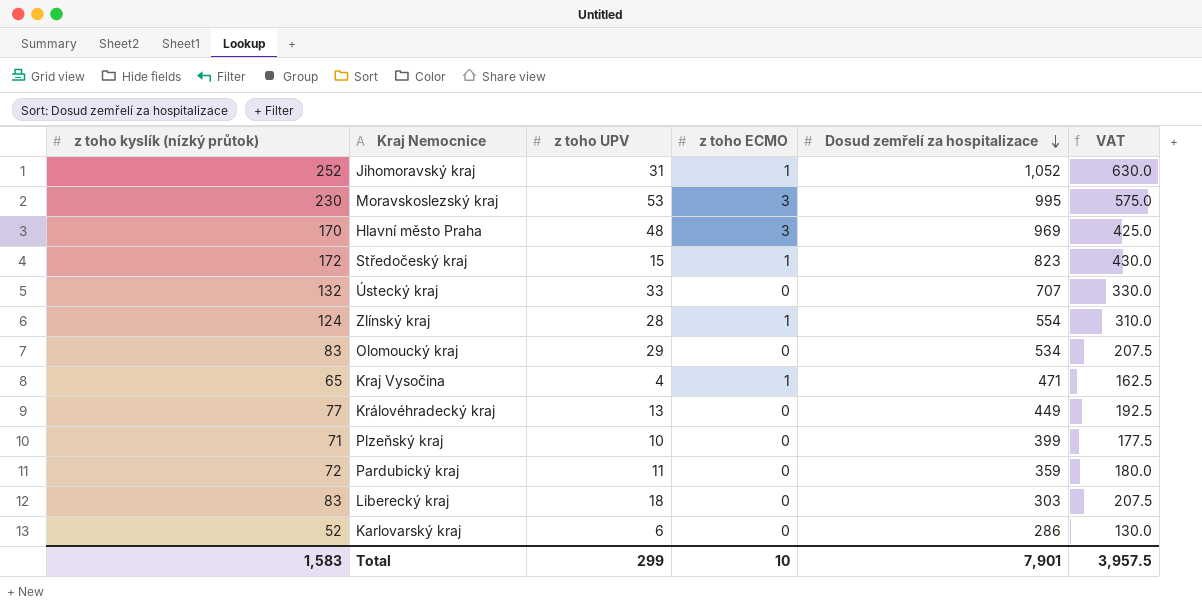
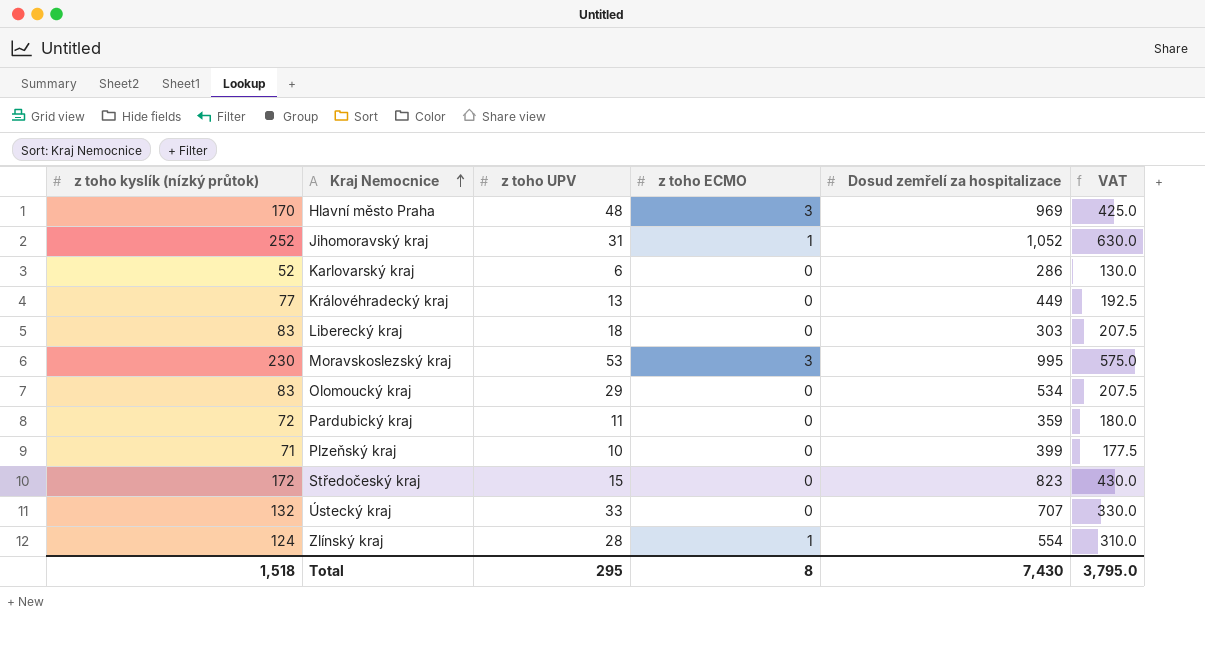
row order: Dosud zemřelí za hospitalizace descending -> Kraj Nemocnice ascending
row Kraj Vysočina: 65 | 4 | 1 | 471 | 162.5 -> none
Středočeský kraj | z toho ECMO: 1 -> 0
Total | z toho kyslík (nízký průtok): 1,583 -> 1,518
Total | z toho UPV: 299 -> 295
Total | z toho ECMO: 10 -> 8
Total | Dosud zemřelí za hospitalizace: 7,901 -> 7,430
Total | VAT: 3,957.5 -> 3,795.0

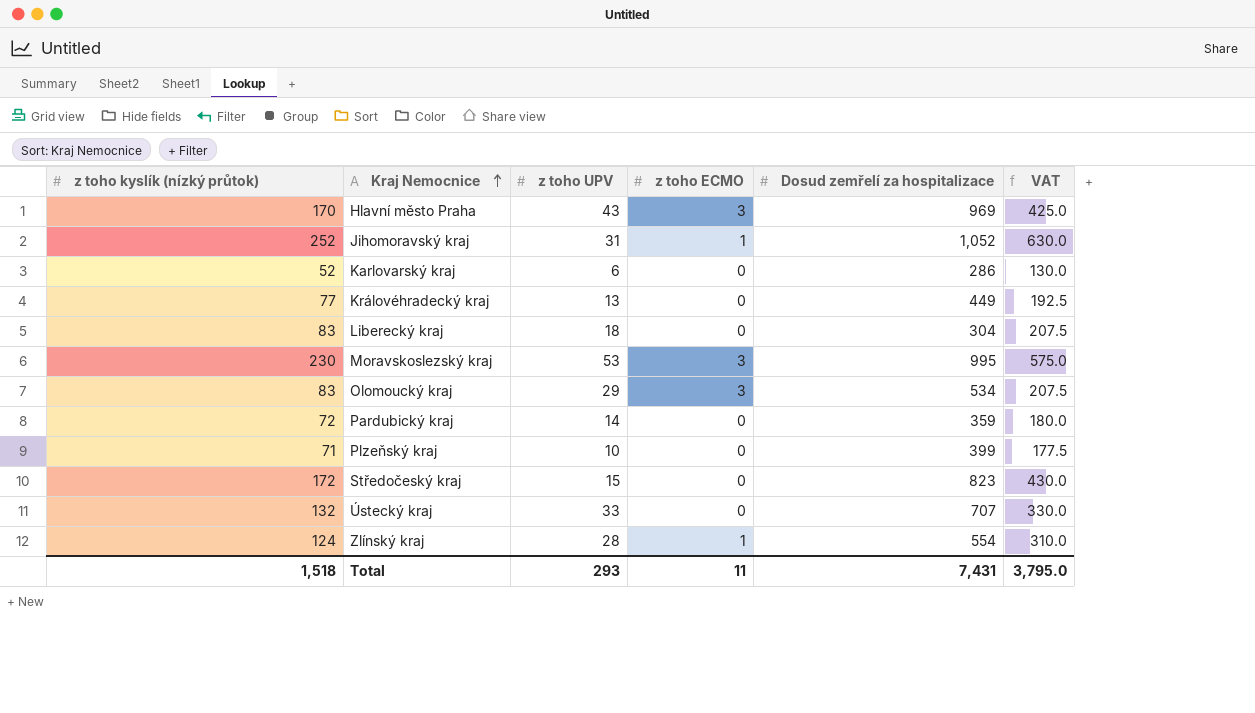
Hlavní město Praha | z toho UPV: 48 -> 43
Liberecký kraj | Dosud zemřelí za hospitalizace: 303 -> 304
Olomoucký kraj | z toho ECMO: 0 -> 3
Pardubický kraj | z toho UPV: 11 -> 14
Total | z toho UPV: 295 -> 293
Total | z toho ECMO: 8 -> 11
Total | Dosud zemřelí za hospitalizace: 7,430 -> 7,431

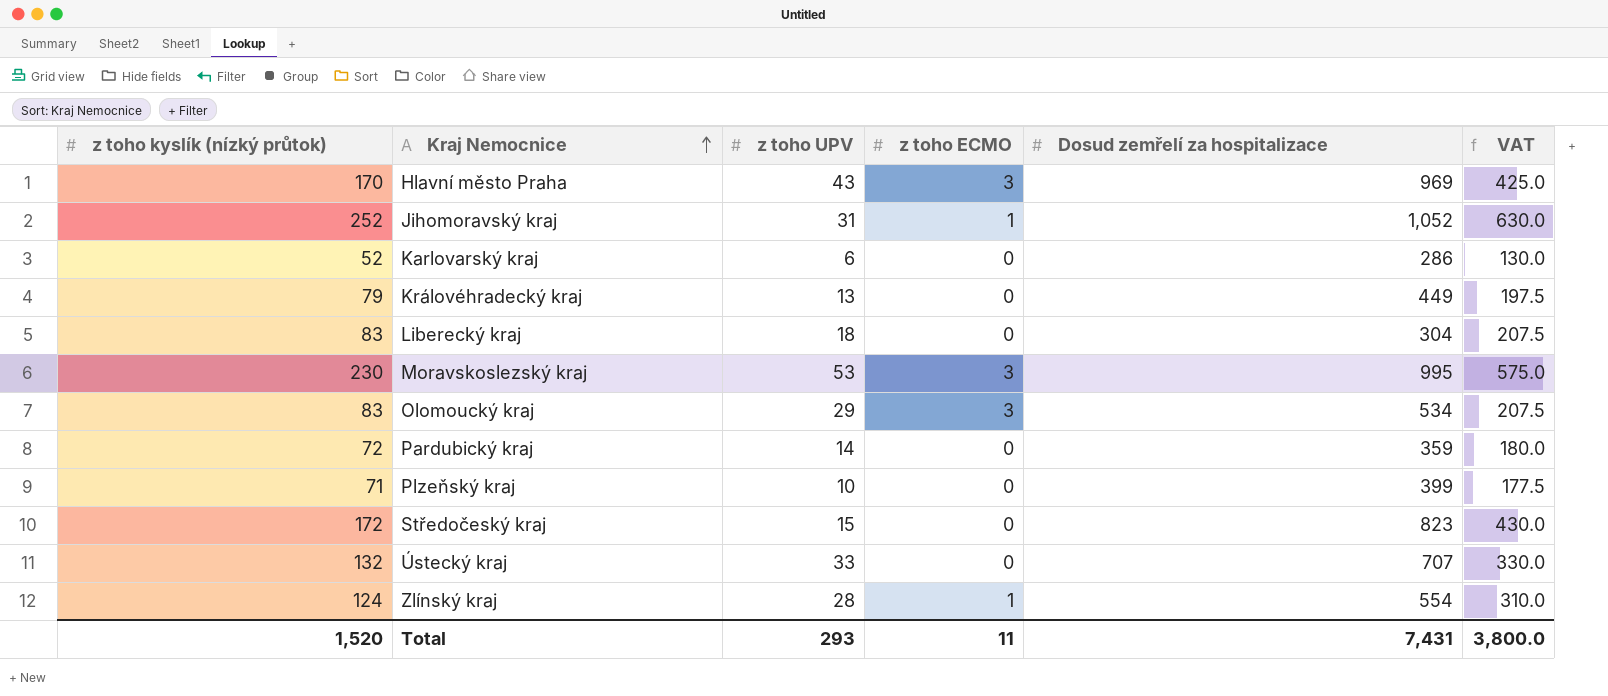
Královéhradecký kraj | z toho kyslík (nízký průtok): 77 -> 79
Královéhradecký kraj | VAT: 192.5 -> 197.5
Total | z toho kyslík (nízký průtok): 1,518 -> 1,520
Total | VAT: 3,795.0 -> 3,800.0

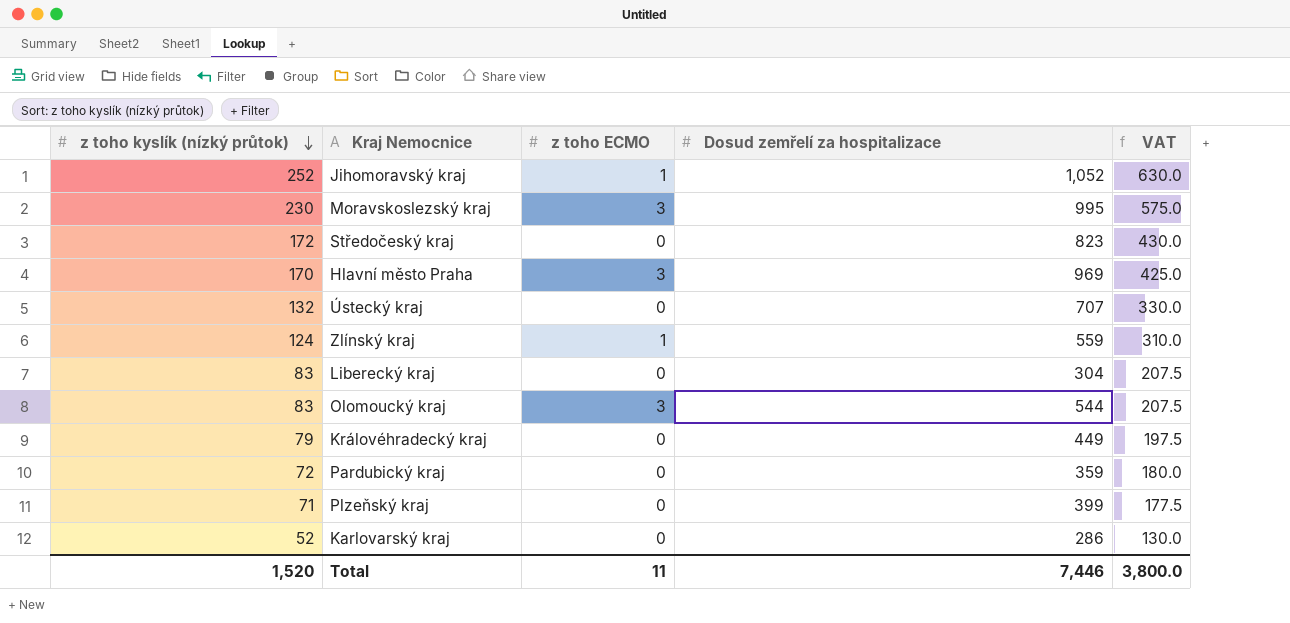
row order: Kraj Nemocnice ascending -> z toho kyslík (nízký průtok) descending
column z toho UPV | position: 3 -> none
Zlínský kraj | Dosud zemřelí za hospitalizace: 554 -> 559
Olomoucký kraj | Dosud zemřelí za hospitalizace: 534 -> 544
Total | Dosud zemřelí za hospitalizace: 7,431 -> 7,446

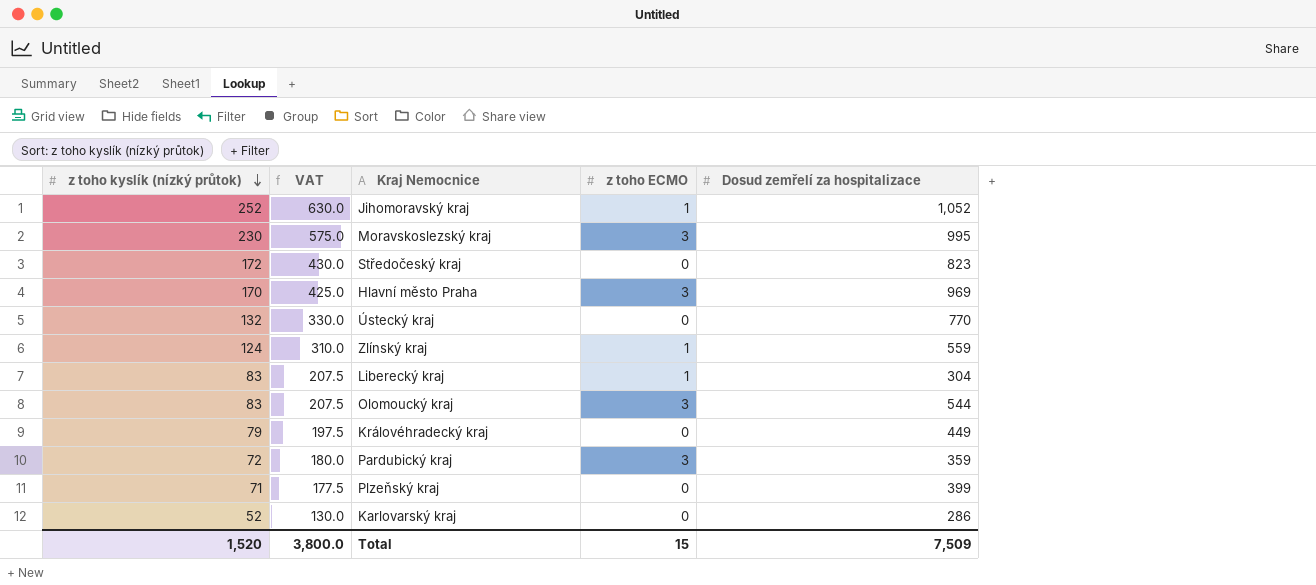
column VAT | position: 5 -> 2
Ústecký kraj | Dosud zemřelí za hospitalizace: 707 -> 770
Liberecký kraj | z toho ECMO: 0 -> 1
Pardubický kraj | z toho ECMO: 0 -> 3
Total | z toho ECMO: 11 -> 15
Total | Dosud zemřelí za hospitalizace: 7,446 -> 7,509

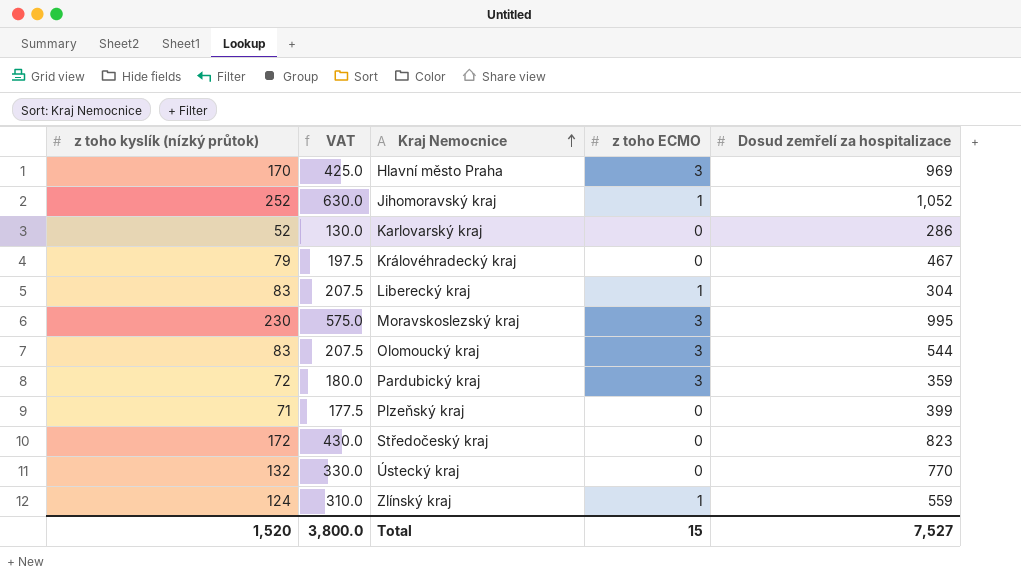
row order: z toho kyslík (nízký průtok) descending -> Kraj Nemocnice ascending
Královéhradecký kraj | Dosud zemřelí za hospitalizace: 449 -> 467
Total | Dosud zemřelí za hospitalizace: 7,509 -> 7,527

